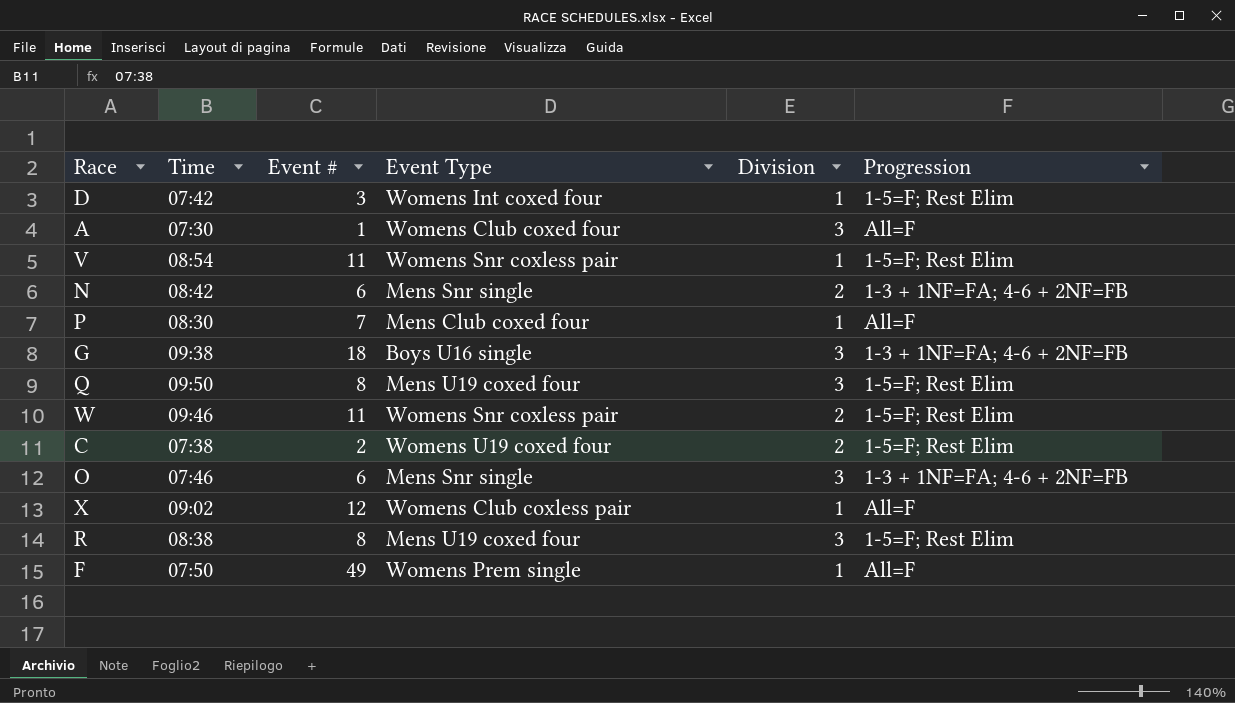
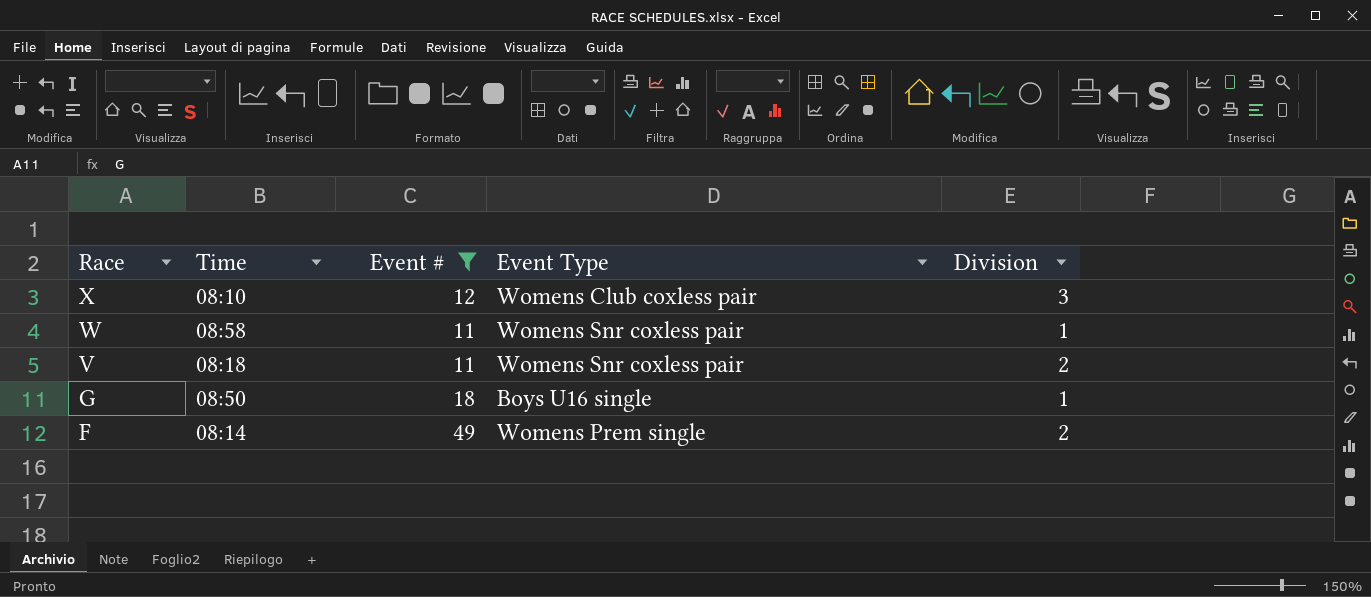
filter: none -> Event # >= 11
row order: none -> Race descending
column Progression | position: 6 -> none
X | Time: 09:02 -> 08:10
X | Division: 1 -> 3
W | Time: 09:46 -> 08:58
W | Division: 2 -> 1
V | Time: 08:54 -> 08:18
V | Division: 1 -> 2
G | Time: 09:38 -> 08:50
G | Division: 3 -> 1
F | Time: 07:50 -> 08:14
F | Division: 1 -> 2

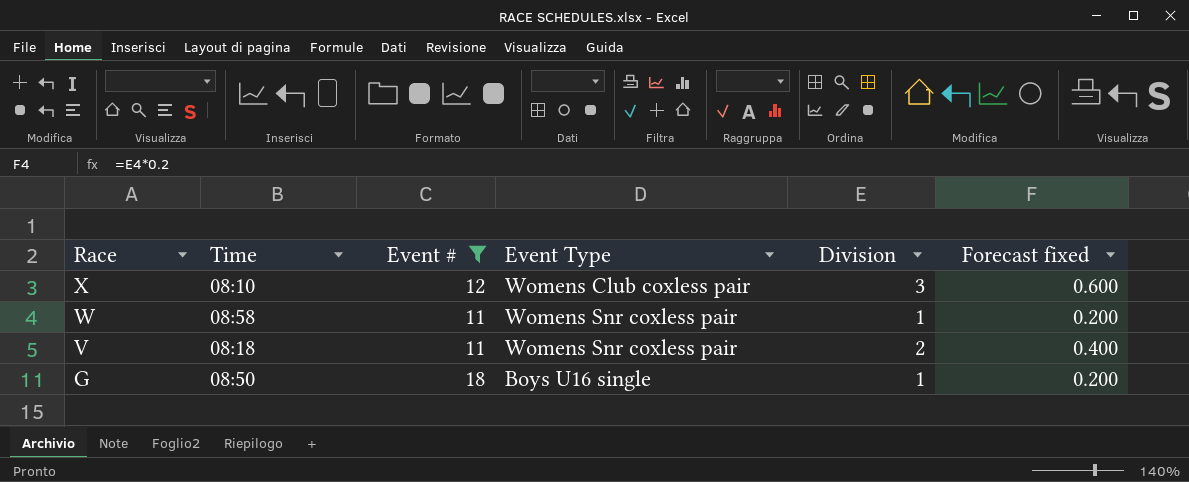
column Forecast fixed | formula: none -> [Division] * 0.2
row F: 08:14 | 49 | Womens Prem single | 2 -> none

